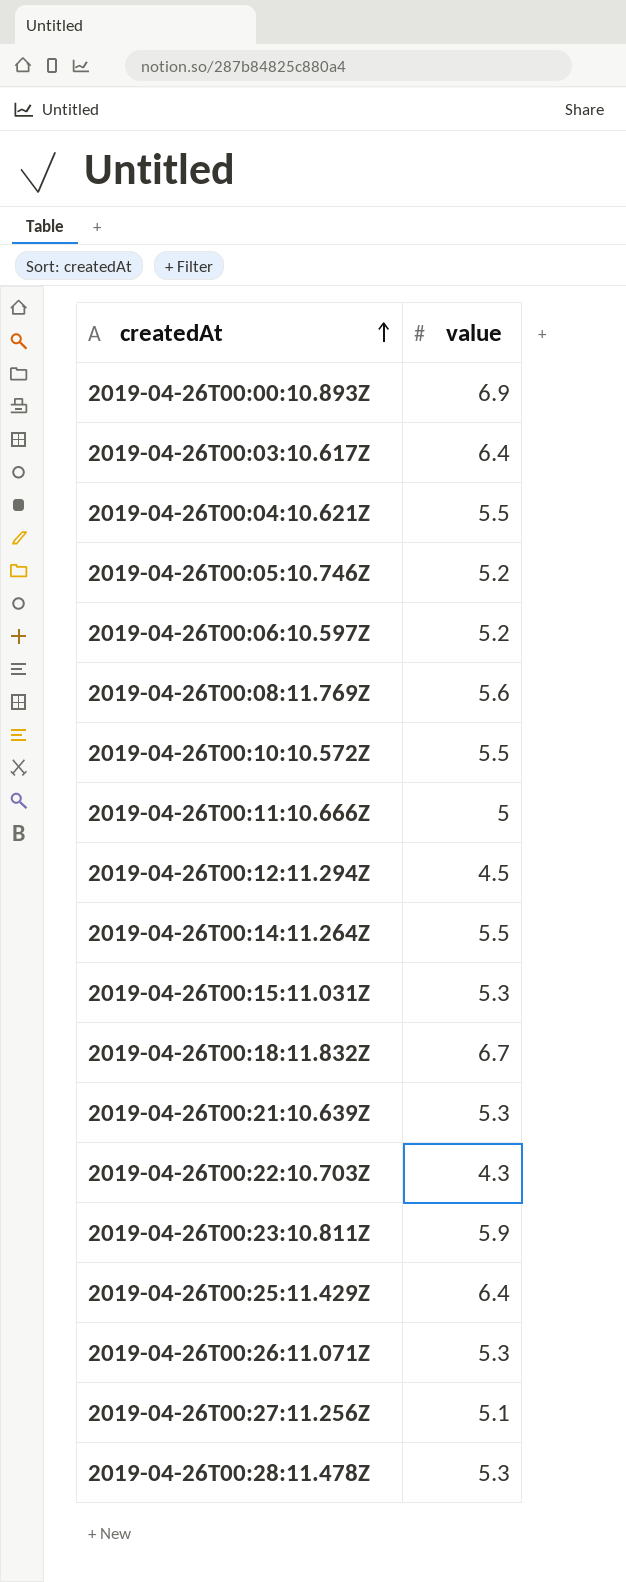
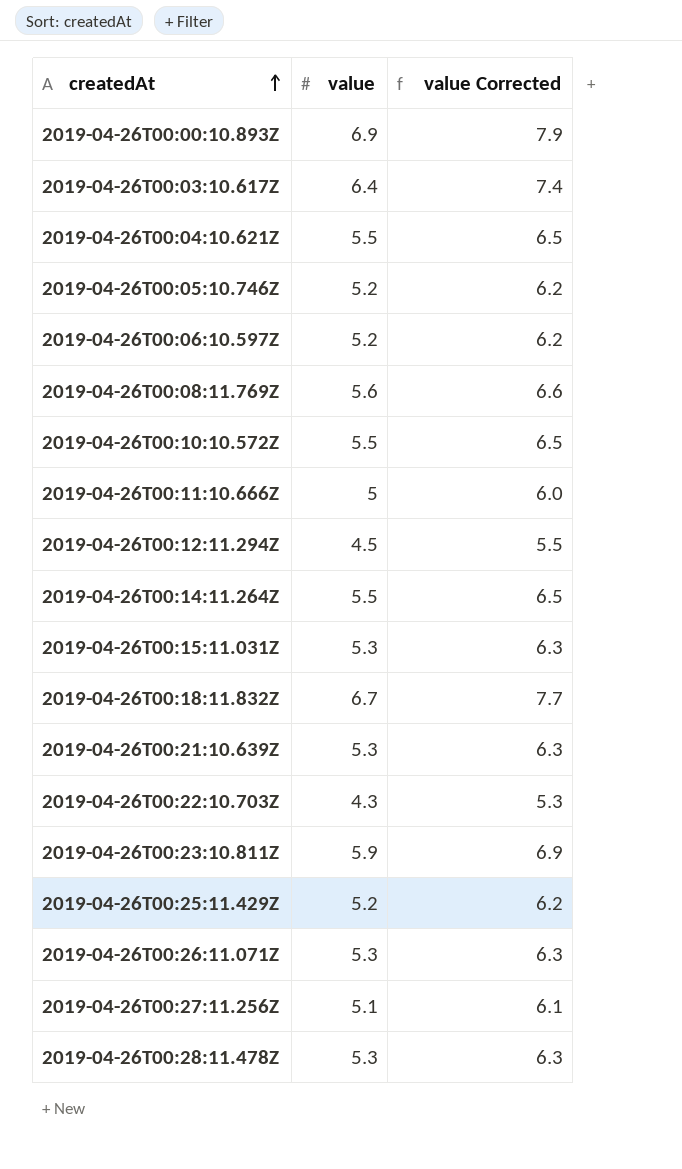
column value Corrected | formula: none -> [value] + 1
2019-04-26T00:25:11.429Z | value: 6.4 -> 5.2

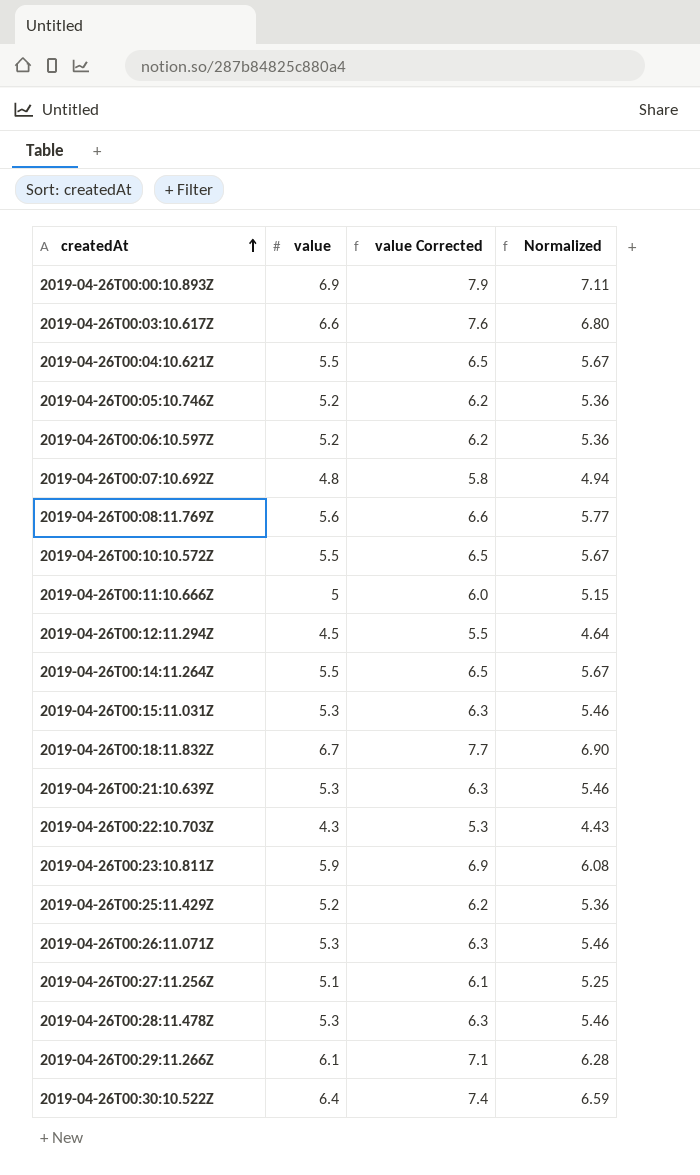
column Normalized | formula: none -> [value] * 1.03
2019-04-26T00:03:10.617Z | value: 6.4 -> 6.6
2019-04-26T00:03:10.617Z | value Corrected: 7.4 -> 7.6
row 2019-04-26T00:07:10.692Z: none -> 4.8 | 5.8 | 4.94
row 2019-04-26T00:29:11.266Z: none -> 6.1 | 7.1 | 6.28
row 2019-04-26T00:30:10.522Z: none -> 6.4 | 7.4 | 6.59

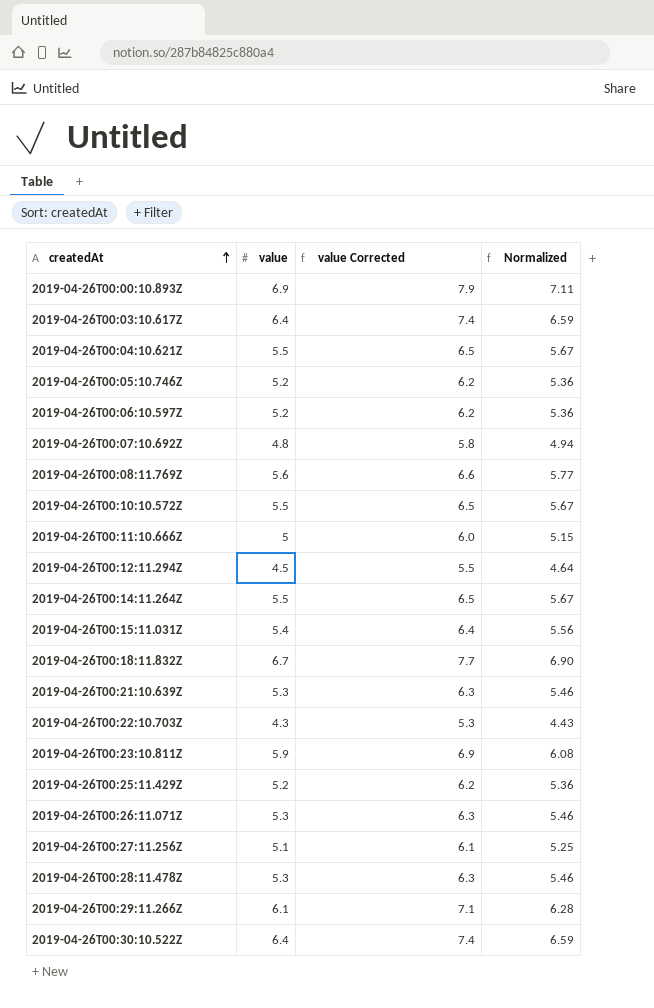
2019-04-26T00:03:10.617Z | value: 6.6 -> 6.4
2019-04-26T00:03:10.617Z | value Corrected: 7.6 -> 7.4
2019-04-26T00:03:10.617Z | Normalized: 6.80 -> 6.59
2019-04-26T00:15:11.031Z | value: 5.3 -> 5.4
2019-04-26T00:15:11.031Z | value Corrected: 6.3 -> 6.4
2019-04-26T00:15:11.031Z | Normalized: 5.46 -> 5.56

